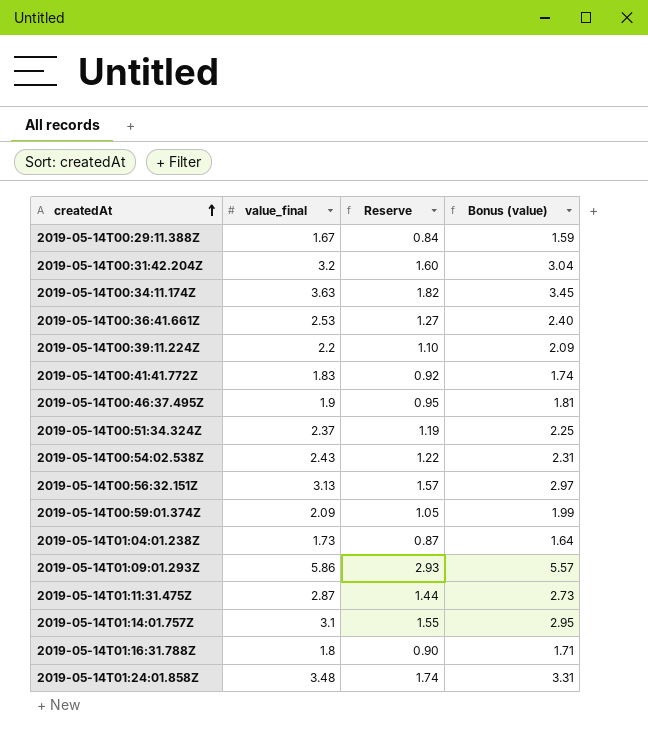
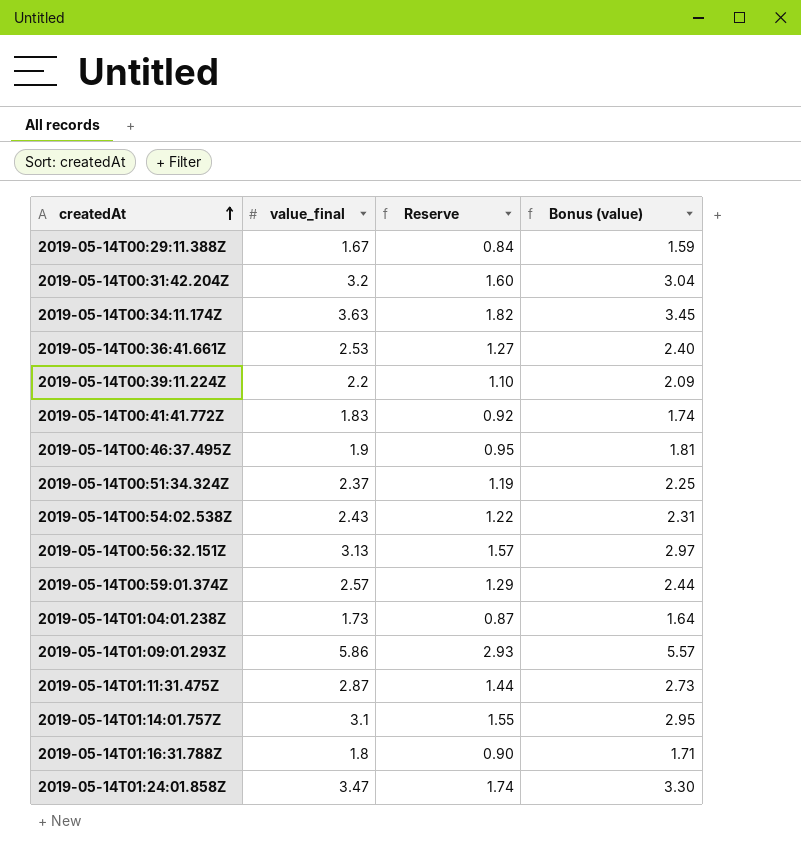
2019-05-14T00:59:01.374Z | value_final: 2.09 -> 2.57
2019-05-14T00:59:01.374Z | Reserve: 1.05 -> 1.29
2019-05-14T00:59:01.374Z | Bonus (value): 1.99 -> 2.44
2019-05-14T01:24:01.858Z | value_final: 3.48 -> 3.47
2019-05-14T01:24:01.858Z | Bonus (value): 3.31 -> 3.30

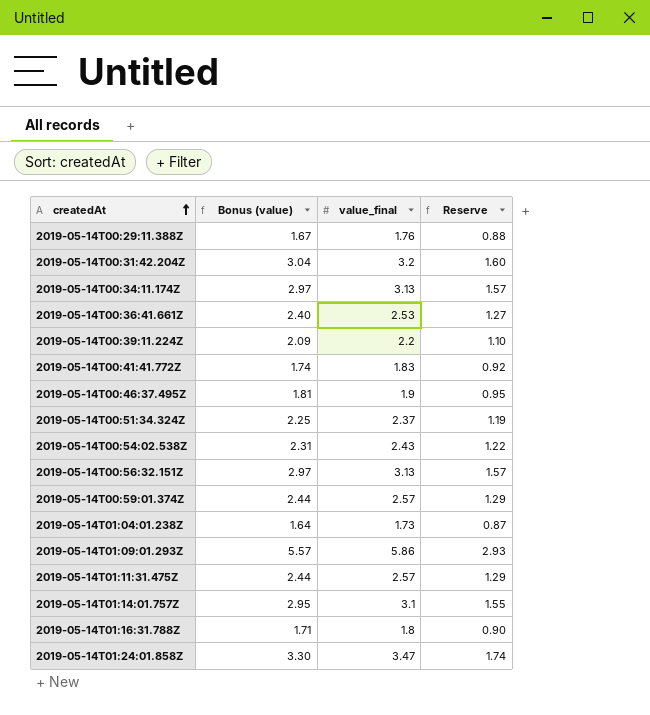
column Bonus (value) | position: 4 -> 2
2019-05-14T00:29:11.388Z | Bonus (value): 1.59 -> 1.67
2019-05-14T00:29:11.388Z | value_final: 1.67 -> 1.76
2019-05-14T00:29:11.388Z | Reserve: 0.84 -> 0.88
2019-05-14T00:34:11.174Z | Bonus (value): 3.45 -> 2.97
2019-05-14T00:34:11.174Z | value_final: 3.63 -> 3.13
2019-05-14T00:34:11.174Z | Reserve: 1.82 -> 1.57
2019-05-14T01:11:31.475Z | Bonus (value): 2.73 -> 2.44
2019-05-14T01:11:31.475Z | value_final: 2.87 -> 2.57
2019-05-14T01:11:31.475Z | Reserve: 1.44 -> 1.29

